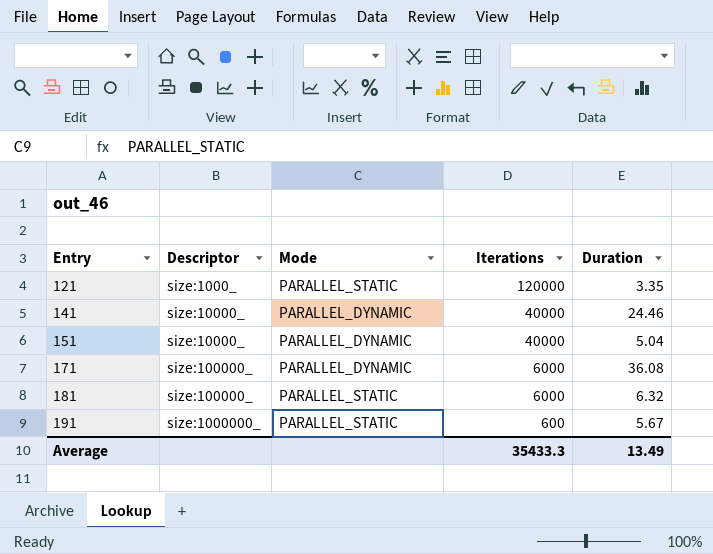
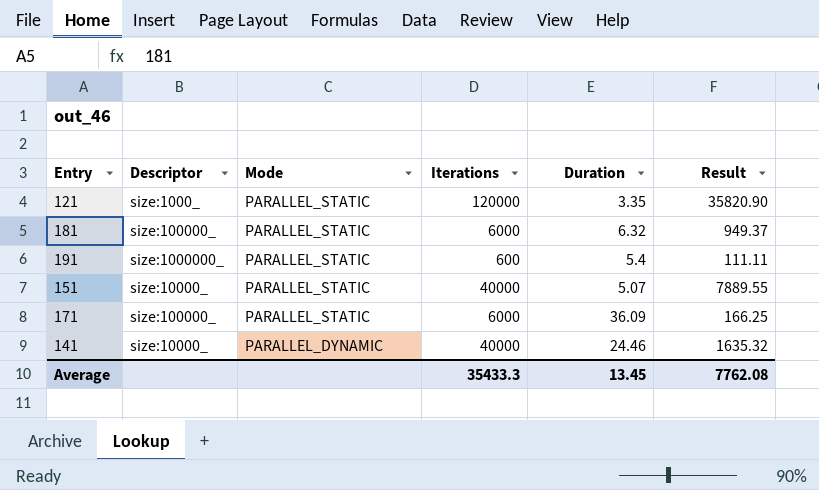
row order: Entry ascending -> Mode descending
column Result | formula: none -> [Iterations] / [Duration]
191 | Duration: 5.67 -> 5.4
151 | Mode: PARALLEL_DYNAMIC -> PARALLEL_STATIC
151 | Duration: 5.04 -> 5.07
171 | Mode: PARALLEL_DYNAMIC -> PARALLEL_STATIC
171 | Duration: 36.08 -> 36.09
Average | Duration: 13.49 -> 13.45

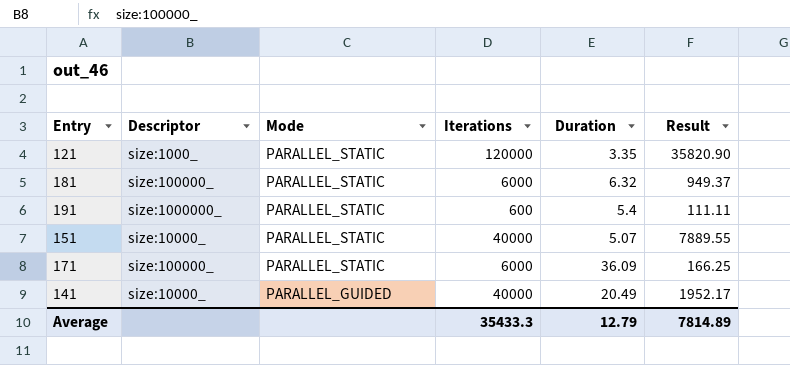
141 | Mode: PARALLEL_DYNAMIC -> PARALLEL_GUIDED
141 | Duration: 24.46 -> 20.49
141 | Result: 1635.32 -> 1952.17
Average | Duration: 13.45 -> 12.79
Average | Result: 7762.08 -> 7814.89

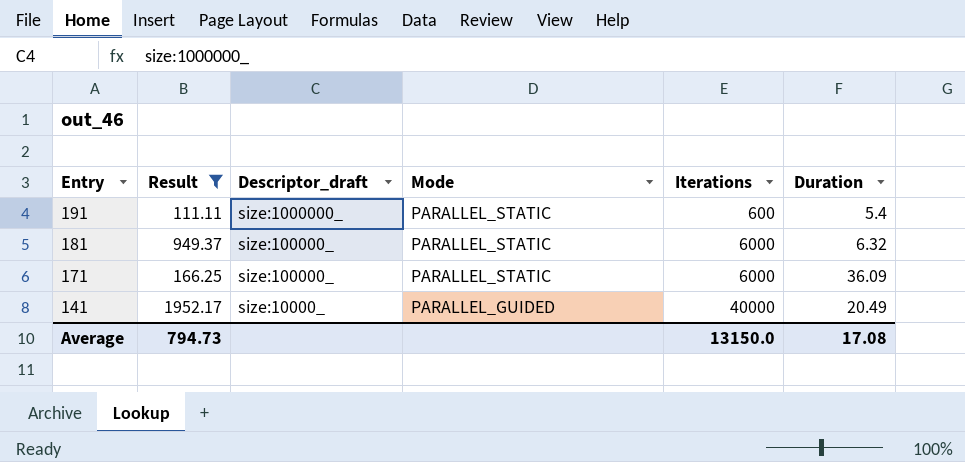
filter: none -> Result <= 1952.17
row order: Mode descending -> Entry descending
column Result | position: 6 -> 2
column name: Descriptor -> Descriptor_draft
Average | Result: 7814.89 -> 794.73
Average | Iterations: 35433.3 -> 13150.0
Average | Duration: 12.79 -> 17.08

